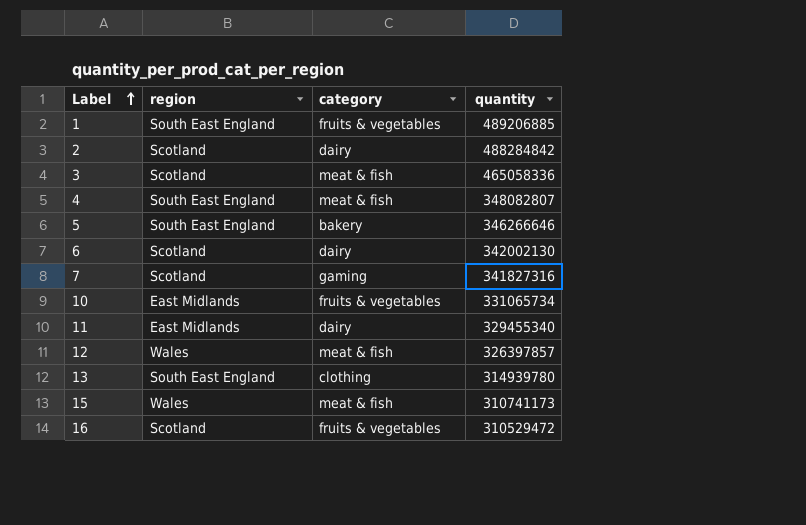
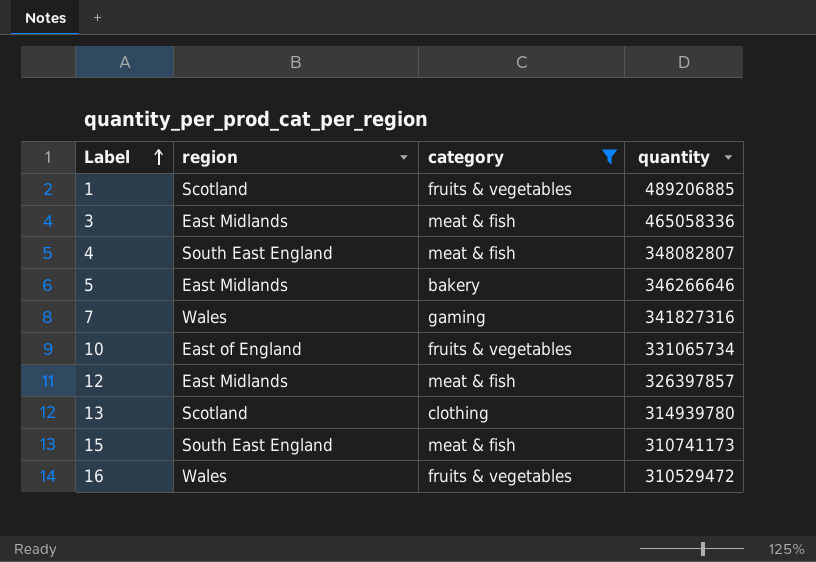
filter: none -> category != dairy
1 | region: South East England -> Scotland
3 | region: Scotland -> East Midlands
5 | region: South East England -> East Midlands
7 | region: Scotland -> Wales
10 | region: East Midlands -> East of England
12 | region: Wales -> East Midlands
13 | region: South East England -> Scotland
15 | region: Wales -> South East England
16 | region: Scotland -> Wales

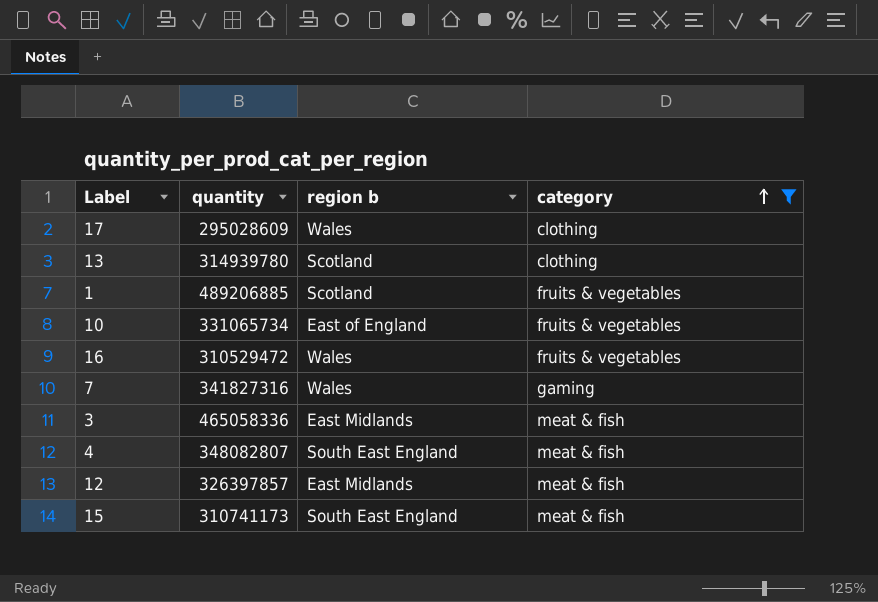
row order: Label ascending -> category ascending
column quantity | position: 4 -> 2
column name: region -> region b
row 5: East Midlands | bakery | 346266646 -> none
row 17: none -> 295028609 | Wales | clothing

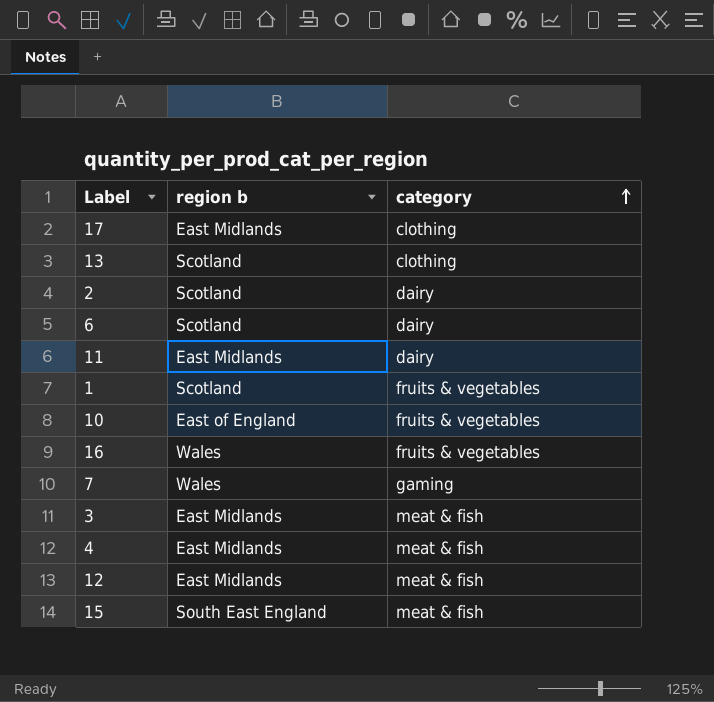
filter: category != dairy -> none
column quantity | position: 2 -> none
17 | region b: Wales -> East Midlands
4 | region b: South East England -> East Midlands

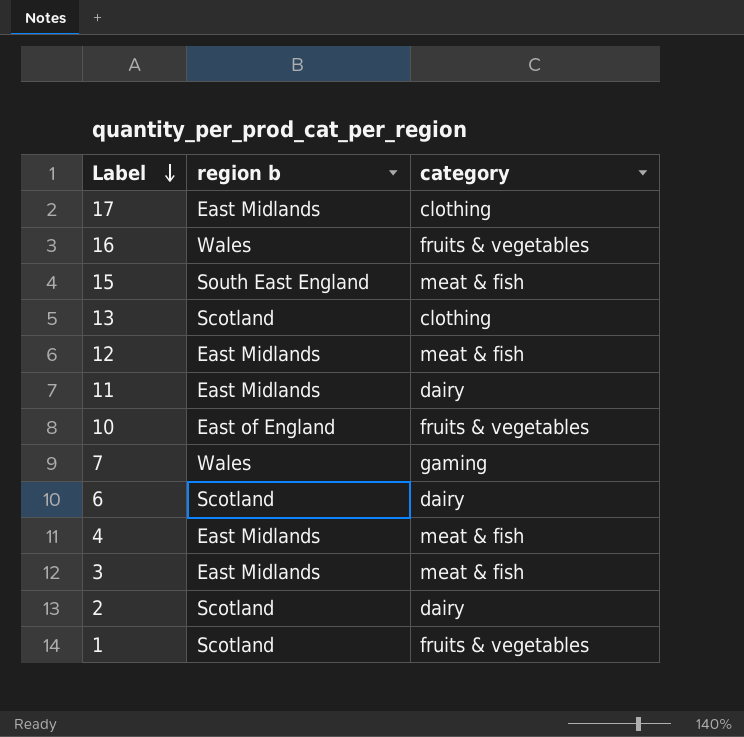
row order: category ascending -> Label descending

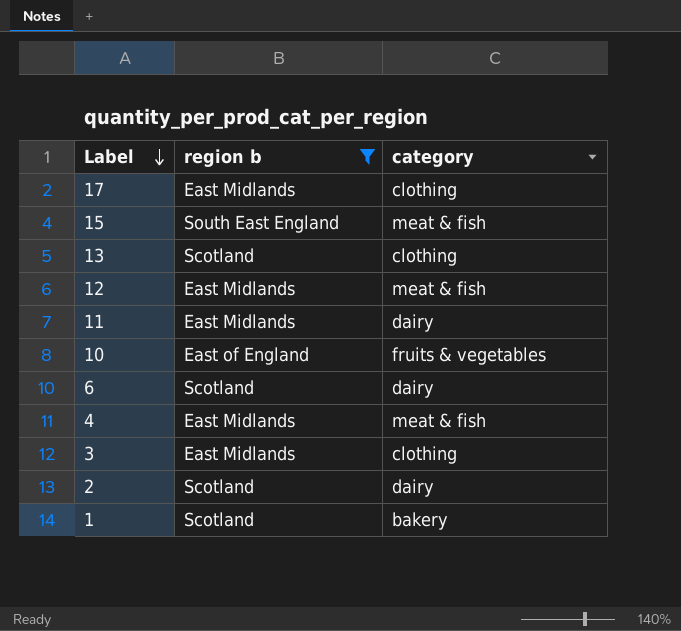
filter: none -> region b != Wales
3 | category: meat & fish -> clothing
1 | category: fruits & vegetables -> bakery

